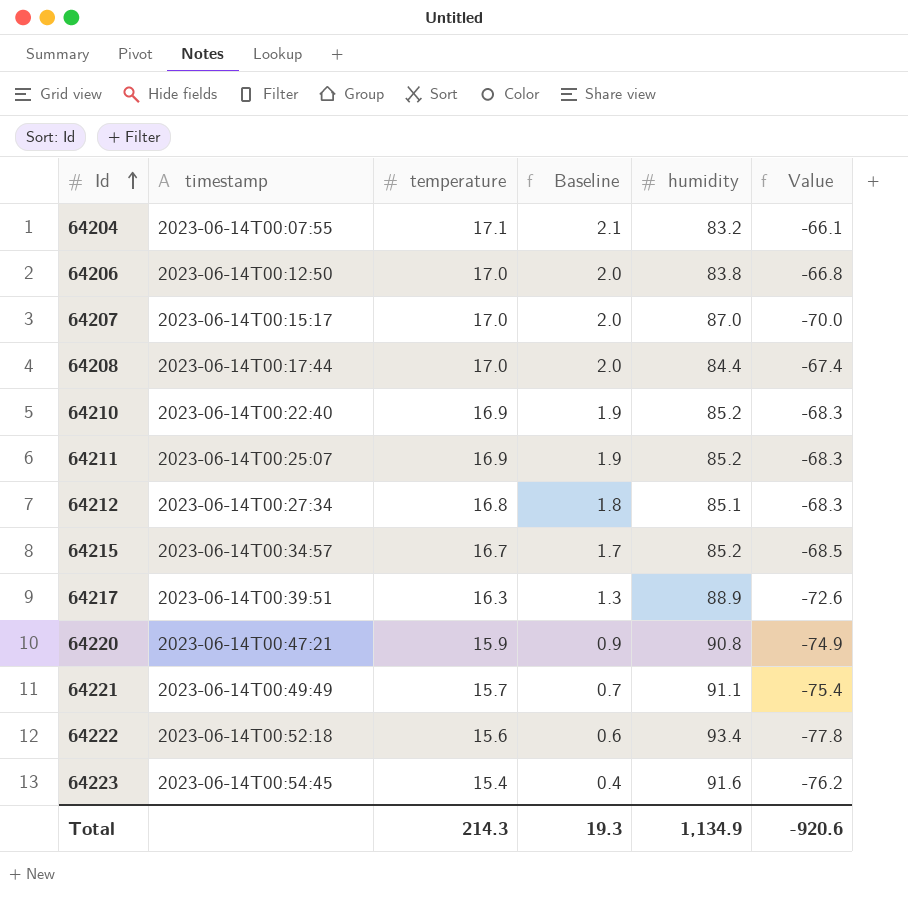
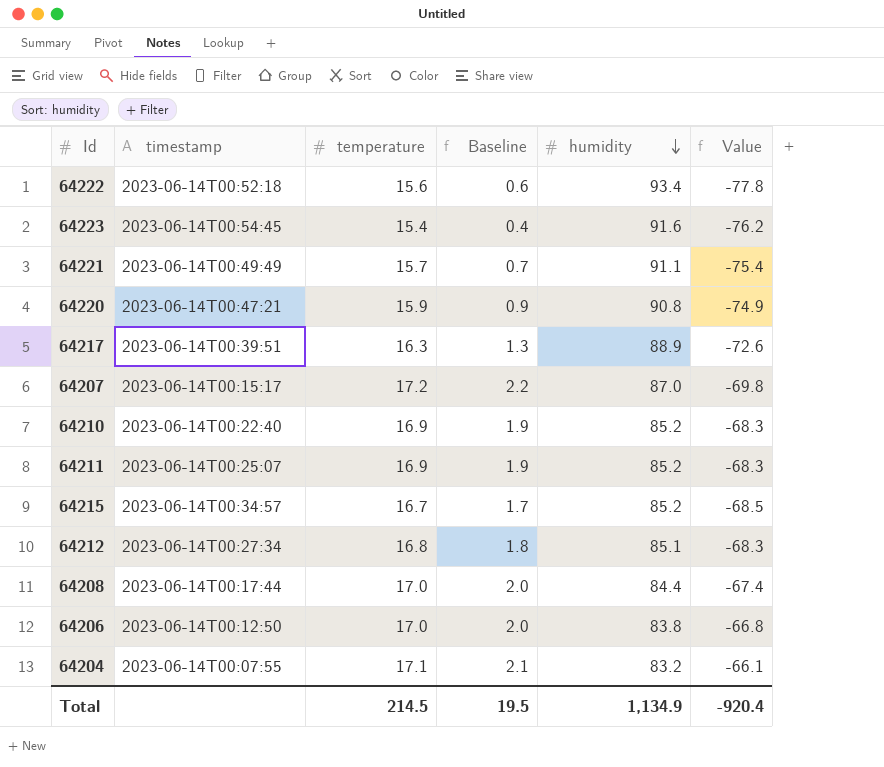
row order: Id ascending -> humidity descending
64207 | temperature: 17.0 -> 17.2
64207 | Baseline: 2.0 -> 2.2
64207 | Value: -70.0 -> -69.8
Total | temperature: 214.3 -> 214.5
Total | Baseline: 19.3 -> 19.5
Total | Value: -920.6 -> -920.4

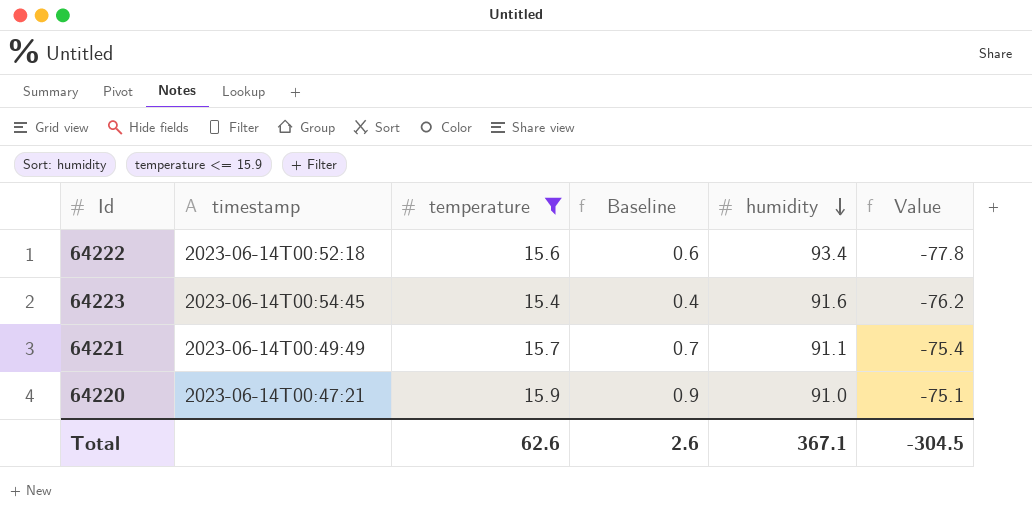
filter: none -> temperature <= 15.9
64220 | humidity: 90.8 -> 91.0
64220 | Value: -74.9 -> -75.1
Total | temperature: 214.5 -> 62.6
Total | Baseline: 19.5 -> 2.6
Total | humidity: 1,134.9 -> 367.1
Total | Value: -920.4 -> -304.5

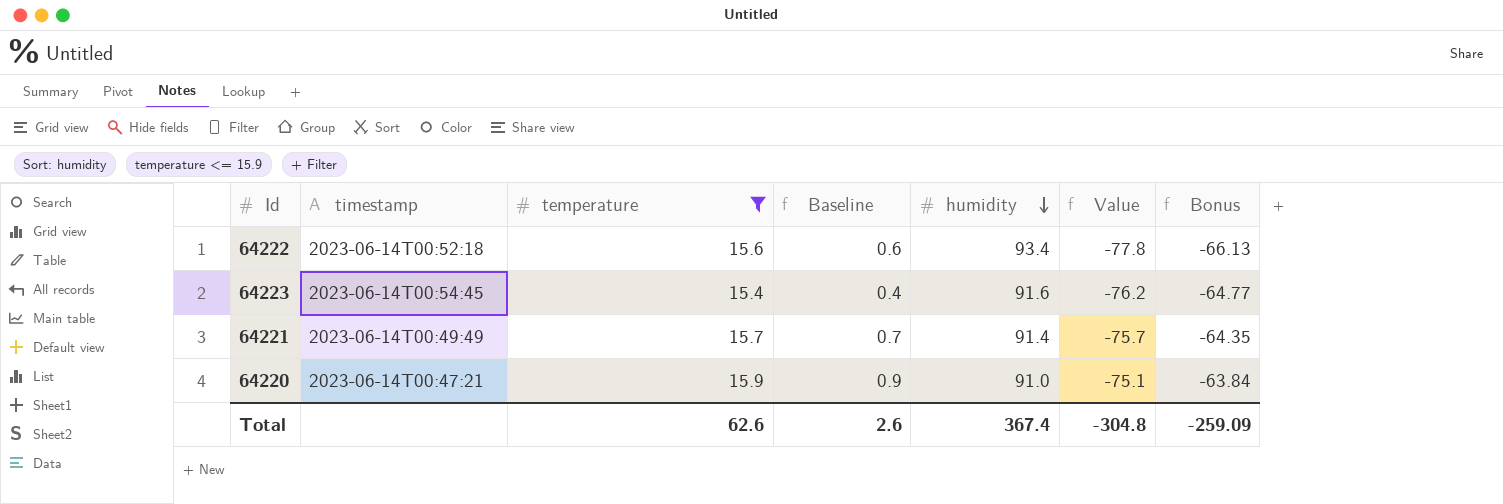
column Bonus | formula: none -> [Value] * 0.85
64221 | humidity: 91.1 -> 91.4
64221 | Value: -75.4 -> -75.7
Total | humidity: 367.1 -> 367.4
Total | Value: -304.5 -> -304.8

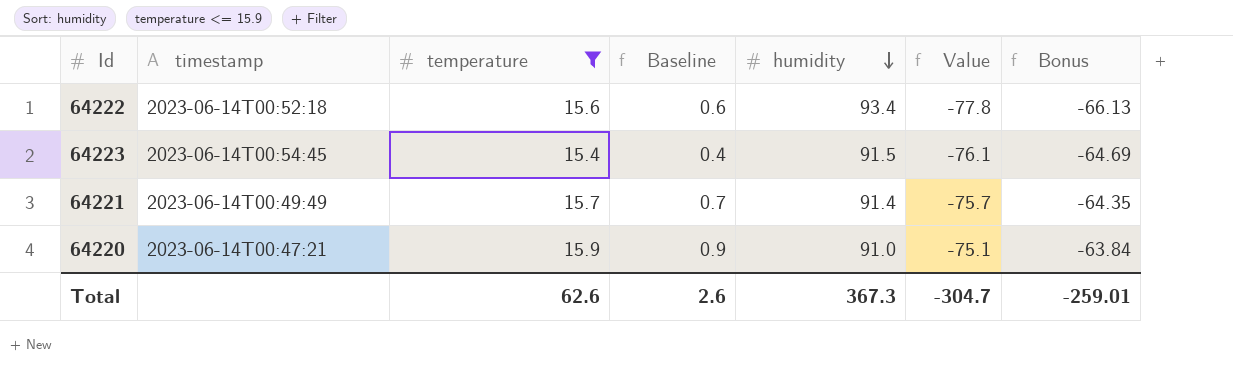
64223 | humidity: 91.6 -> 91.5
64223 | Value: -76.2 -> -76.1
64223 | Bonus: -64.77 -> -64.69
Total | humidity: 367.4 -> 367.3
Total | Value: -304.8 -> -304.7
Total | Bonus: -259.09 -> -259.01

